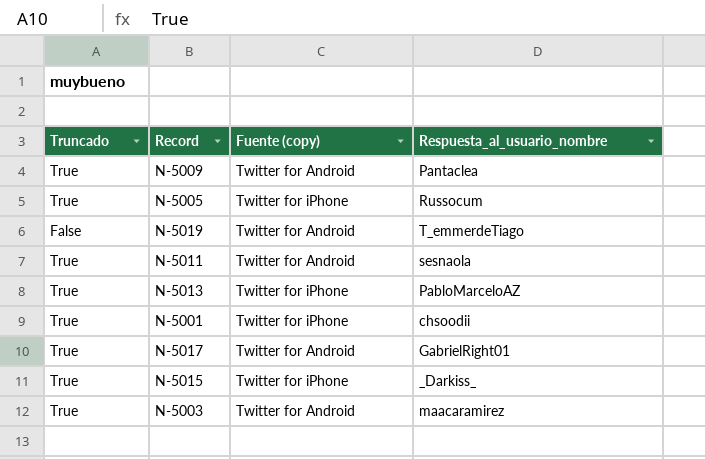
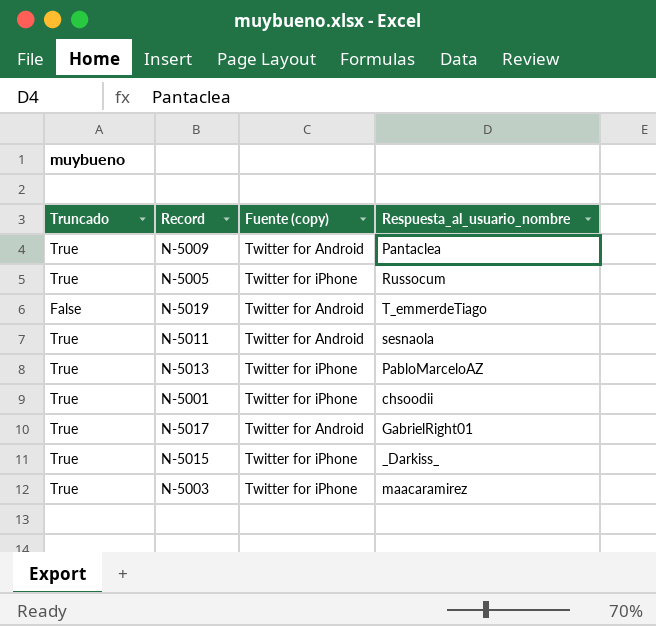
N-5003 | Fuente (copy): Twitter for Android -> Twitter for iPhone

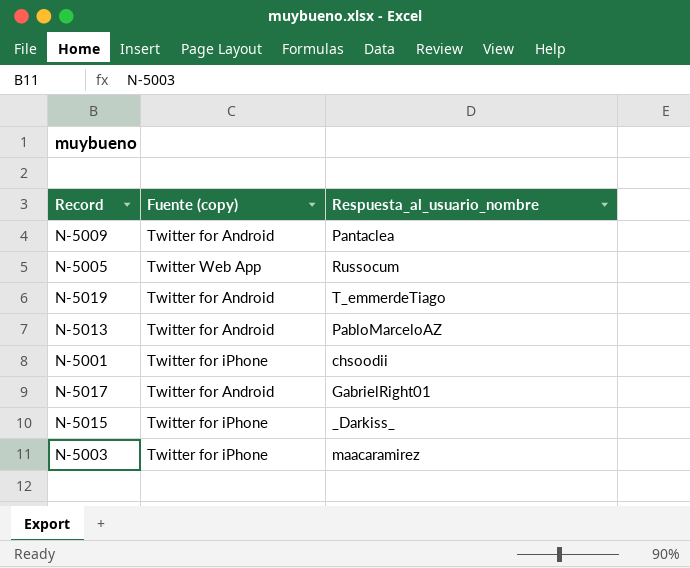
column Truncado | position: 1 -> none
row N-5011: True | Twitter for Android | sesnaola -> none
N-5005 | Fuente (copy): Twitter for iPhone -> Twitter Web App
N-5013 | Fuente (copy): Twitter for iPhone -> Twitter for Android

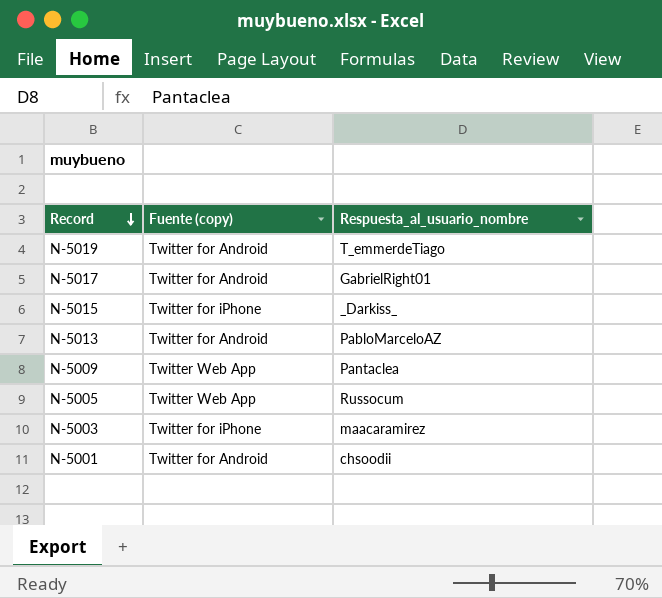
row order: none -> Record descending
N-5009 | Fuente (copy): Twitter for Android -> Twitter Web App
N-5001 | Fuente (copy): Twitter for iPhone -> Twitter for Android

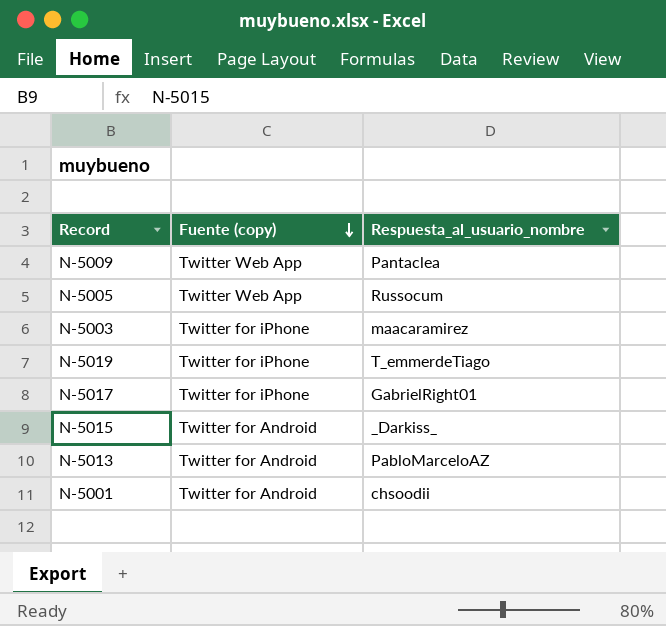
row order: Record descending -> Fuente (copy) descending
N-5019 | Fuente (copy): Twitter for Android -> Twitter for iPhone
N-5017 | Fuente (copy): Twitter for Android -> Twitter for iPhone
N-5015 | Fuente (copy): Twitter for iPhone -> Twitter for Android

